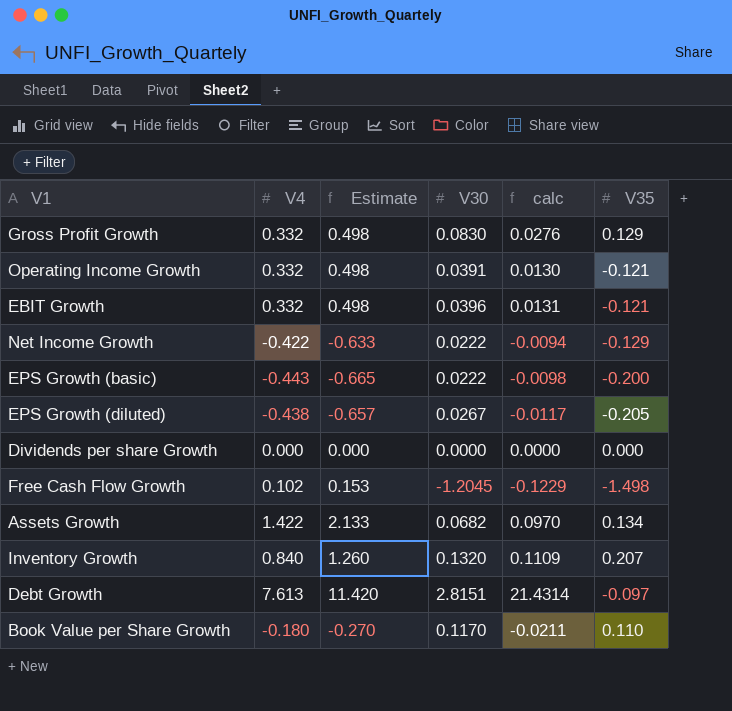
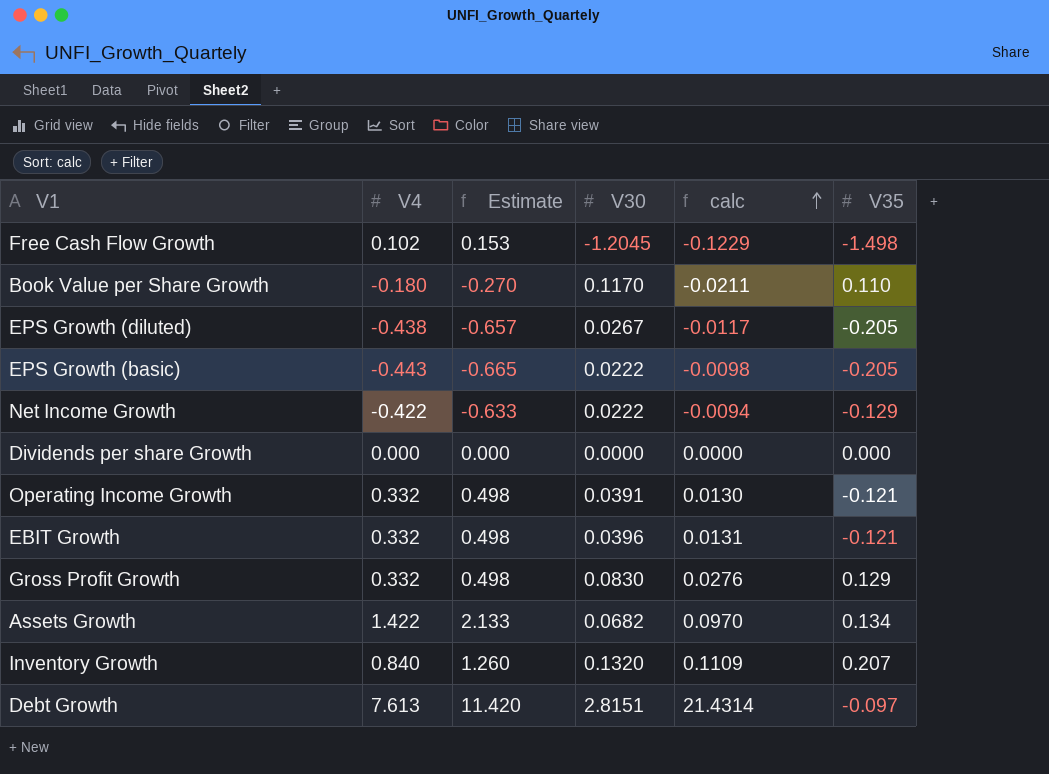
row order: none -> calc ascending
EPS Growth (basic) | V35: -0.200 -> -0.205

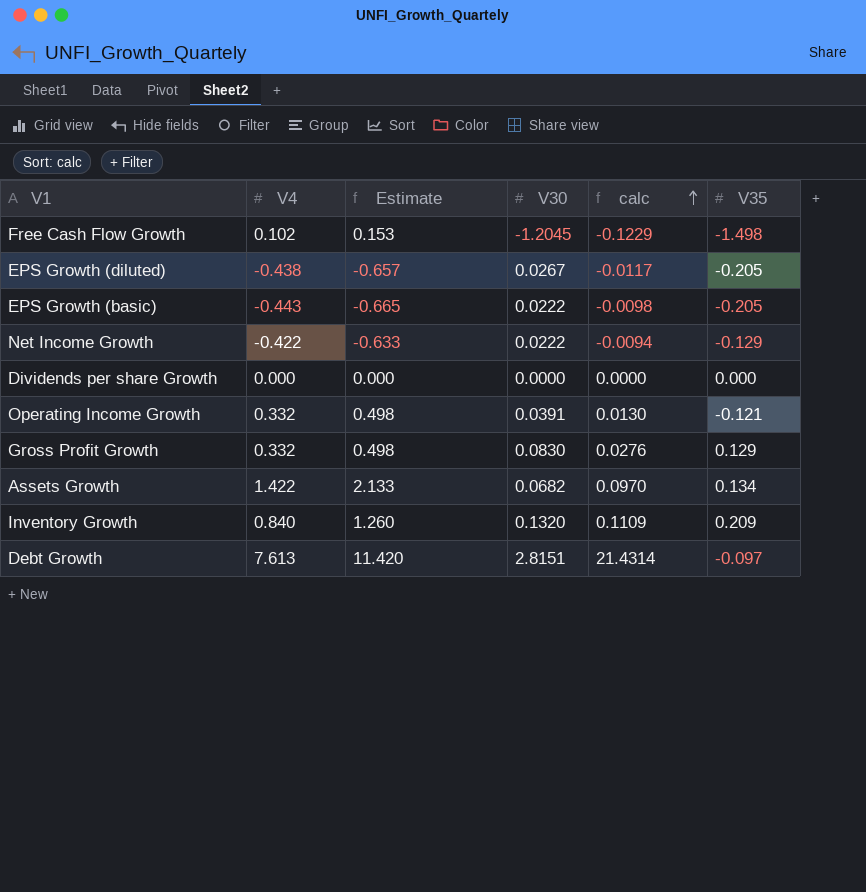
row Book Value per Share Growth: -0.180 | -0.270 | 0.1170 | -0.0211 | 0.110 -> none
row EBIT Growth: 0.332 | 0.498 | 0.0396 | 0.0131 | -0.121 -> none
Inventory Growth | V35: 0.207 -> 0.209

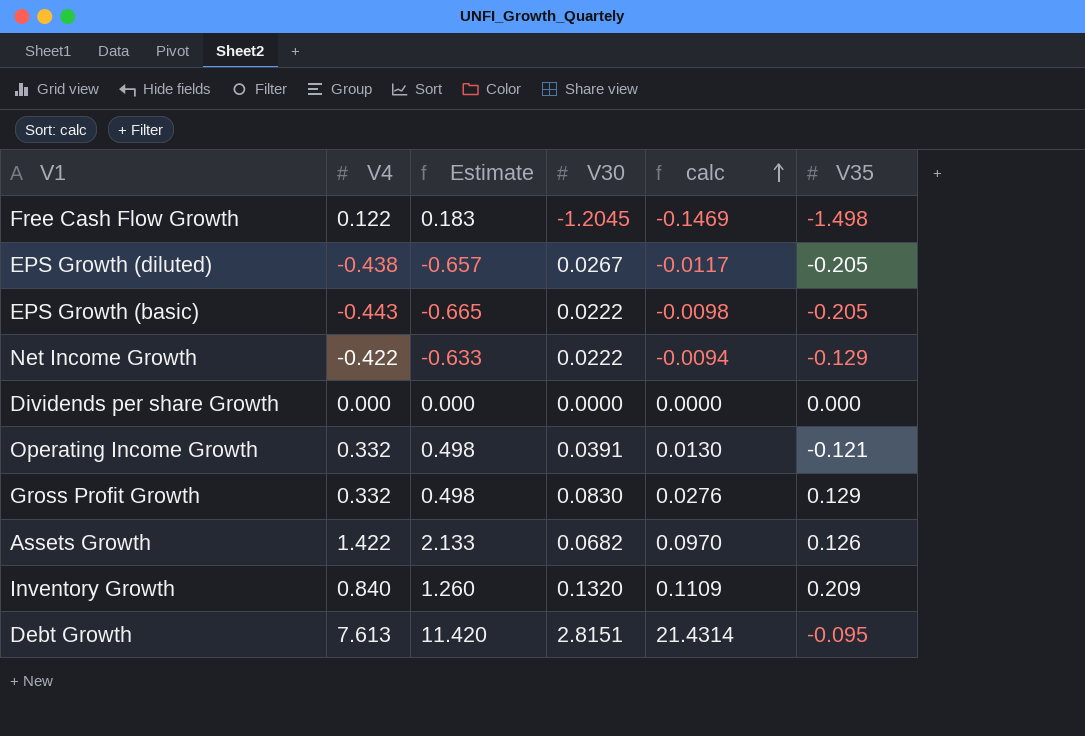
Free Cash Flow Growth | V4: 0.102 -> 0.122
Free Cash Flow Growth | Estimate: 0.153 -> 0.183
Free Cash Flow Growth | calc: -0.1229 -> -0.1469
Assets Growth | V35: 0.134 -> 0.126
Debt Growth | V35: -0.097 -> -0.095

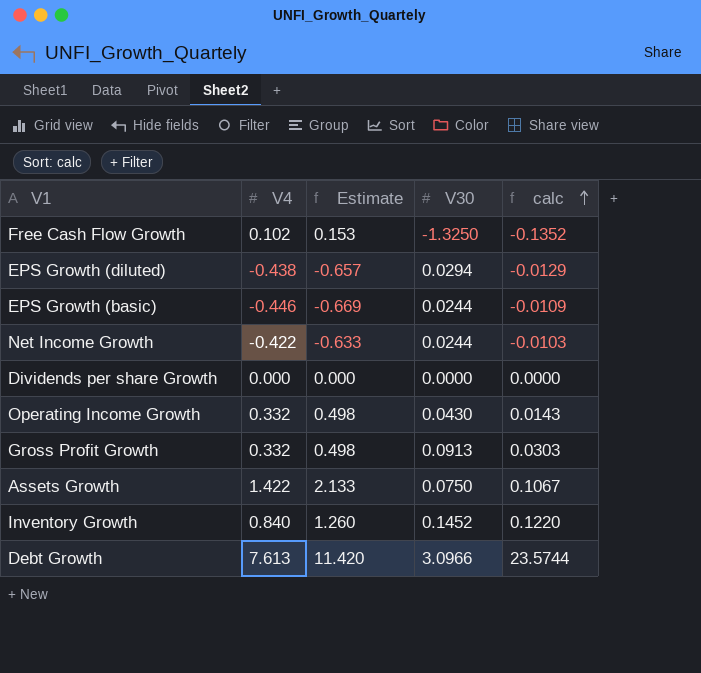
column V35 | position: 6 -> none
Free Cash Flow Growth | V4: 0.122 -> 0.102
Free Cash Flow Growth | Estimate: 0.183 -> 0.153
Free Cash Flow Growth | V30: -1.2045 -> -1.3250
Free Cash Flow Growth | calc: -0.1469 -> -0.1352
EPS Growth (diluted) | V30: 0.0267 -> 0.0294
EPS Growth (diluted) | calc: -0.0117 -> -0.0129
EPS Growth (basic) | V4: -0.443 -> -0.446
EPS Growth (basic) | Estimate: -0.665 -> -0.669
EPS Growth (basic) | V30: 0.0222 -> 0.0244
EPS Growth (basic) | calc: -0.0098 -> -0.0109
Net Income Growth | V30: 0.0222 -> 0.0244
Net Income Growth | calc: -0.0094 -> -0.0103
Operating Income Growth | V30: 0.0391 -> 0.0430
Operating Income Growth | calc: 0.0130 -> 0.0143
Gross Profit Growth | V30: 0.0830 -> 0.0913
Gross Profit Growth | calc: 0.0276 -> 0.0303
Assets Growth | V30: 0.0682 -> 0.0750
Assets Growth | calc: 0.0970 -> 0.1067
Inventory Growth | V30: 0.1320 -> 0.1452
Inventory Growth | calc: 0.1109 -> 0.1220
Debt Growth | V30: 2.8151 -> 3.0966
Debt Growth | calc: 21.4314 -> 23.5744

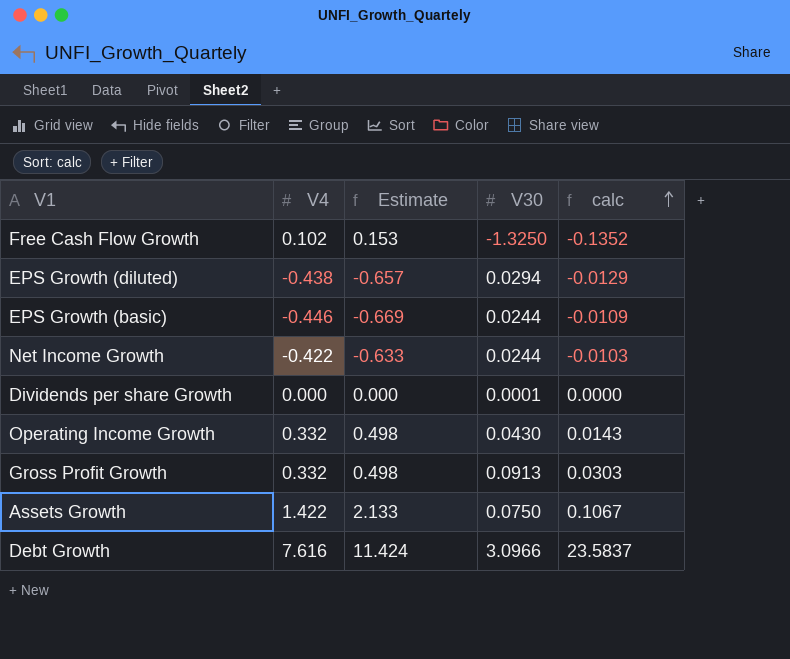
row Inventory Growth: 0.840 | 1.260 | 0.1452 | 0.1220 -> none
Dividends per share Growth | V30: 0.0000 -> 0.0001
Debt Growth | V4: 7.613 -> 7.616
Debt Growth | Estimate: 11.420 -> 11.424
Debt Growth | calc: 23.5744 -> 23.5837

